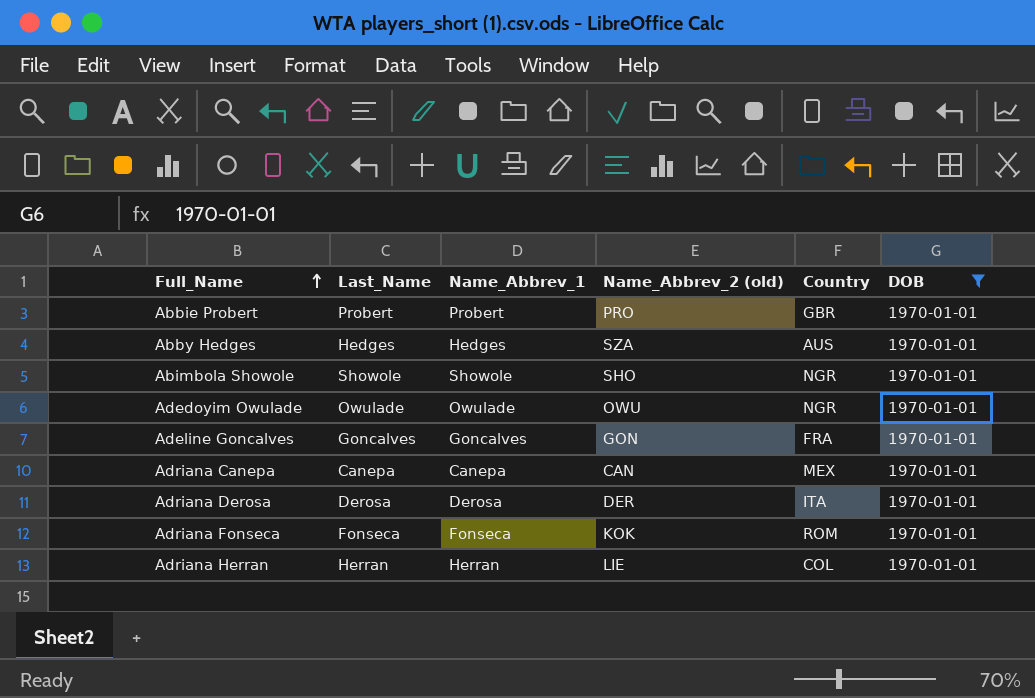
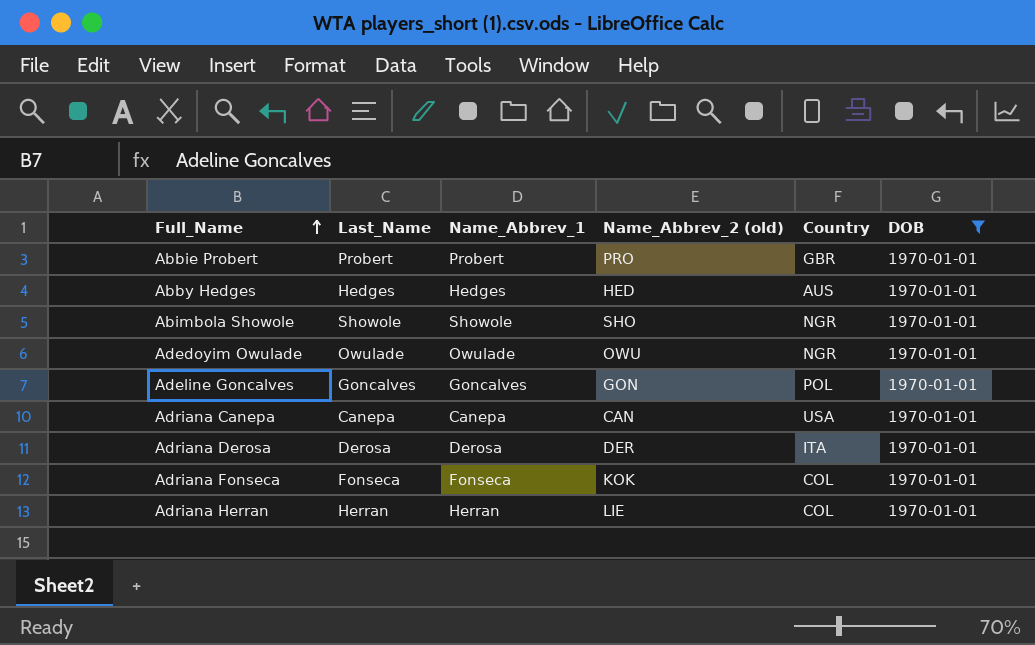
Abby Hedges | Name_Abbrev_2 (old): SZA -> HED
Adeline Goncalves | Country: FRA -> POL
Adriana Canepa | Country: MEX -> USA
Adriana Fonseca | Country: ROM -> COL

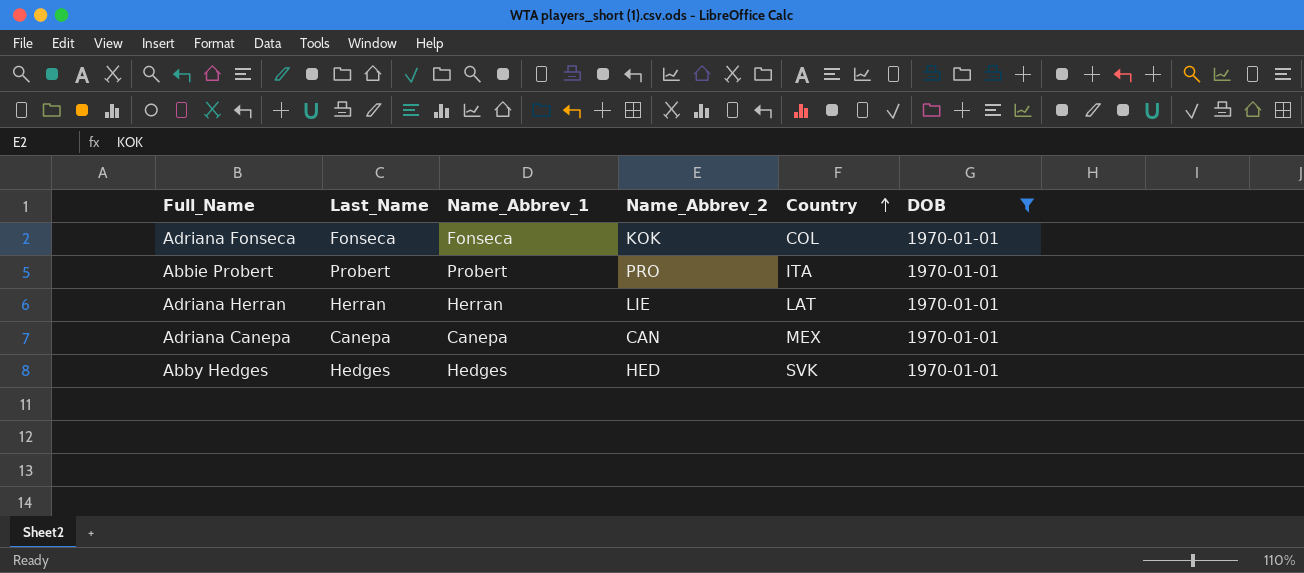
row order: Full_Name ascending -> Country ascending
column name: Name_Abbrev_2 (old) -> Name_Abbrev_2
row Abimbola Showole: Showole | Showole | SHO | NGR | 1970-01-01 -> none
row Adedoyim Owulade: Owulade | Owulade | OWU | NGR | 1970-01-01 -> none
row Adeline Goncalves: Goncalves | Goncalves | GON | POL | 1970-01-01 -> none
row Adriana Derosa: Derosa | Derosa | DER | ITA | 1970-01-01 -> none
Abbie Probert | Country: GBR -> ITA
Adriana Herran | Country: COL -> LAT
Adriana Canepa | Country: USA -> MEX
Abby Hedges | Country: AUS -> SVK

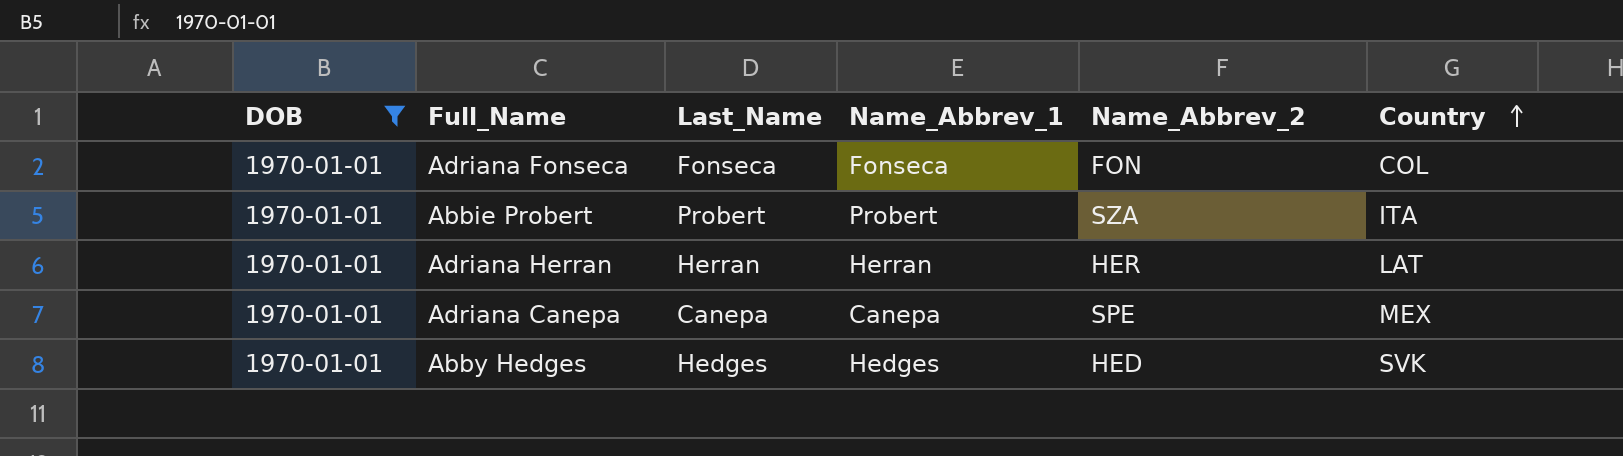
column DOB | position: 6 -> 1
Adriana Fonseca | Name_Abbrev_2: KOK -> FON
Abbie Probert | Name_Abbrev_2: PRO -> SZA
Adriana Herran | Name_Abbrev_2: LIE -> HER
Adriana Canepa | Name_Abbrev_2: CAN -> SPE

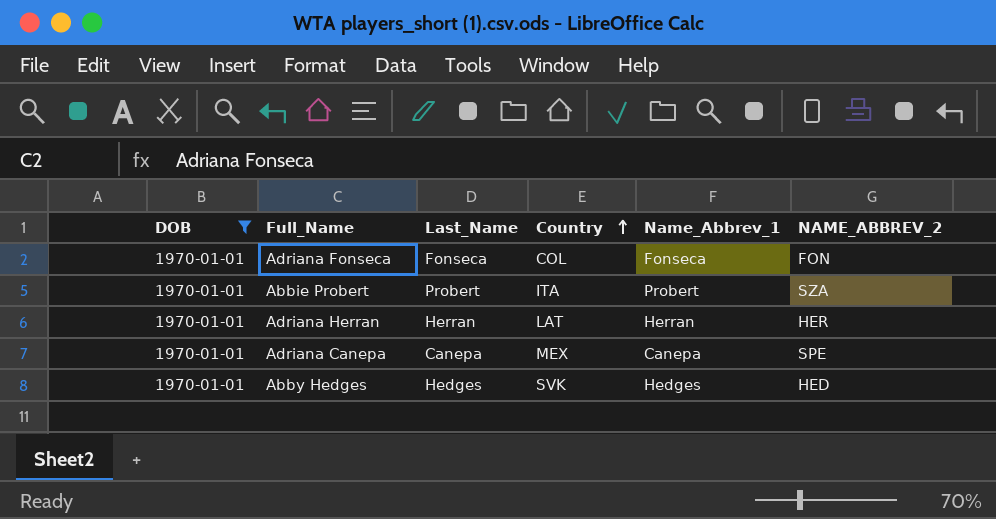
column Country | position: 6 -> 4
column name: Name_Abbrev_2 -> NAME_ABBREV_2

